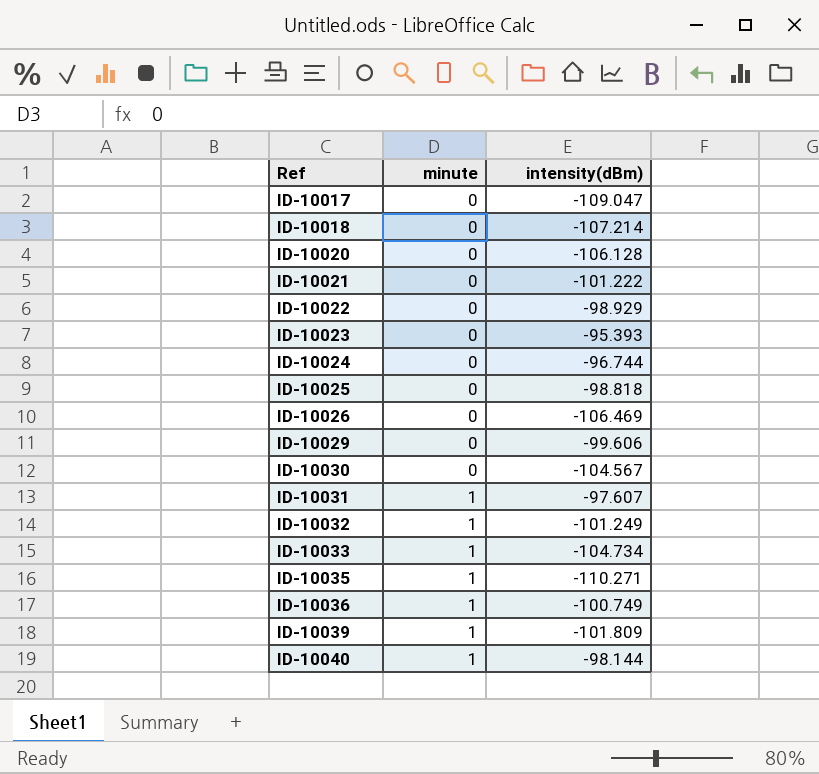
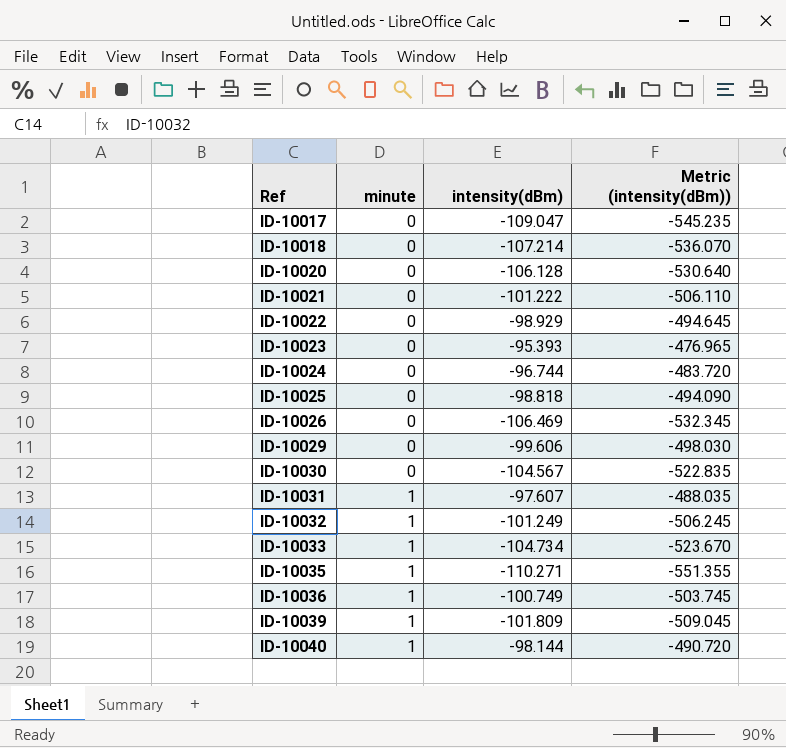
column Metric (intensity(dBm)) | formula: none -> [intensity(dBm)] * 5

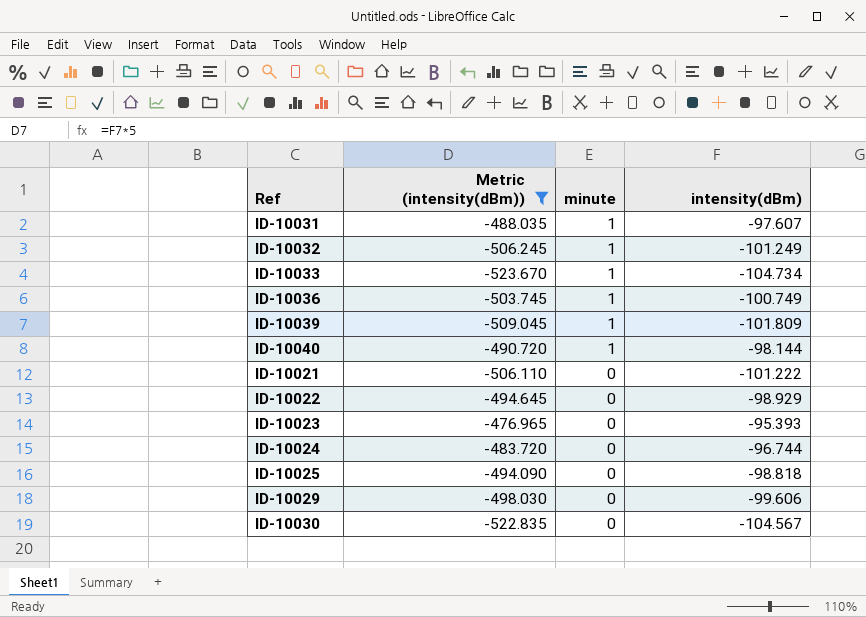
filter: none -> Metric (intensity(dBm)) >= -523.670
row order: Ref ascending -> minute descending
column Metric (intensity(dBm)) | position: 4 -> 2

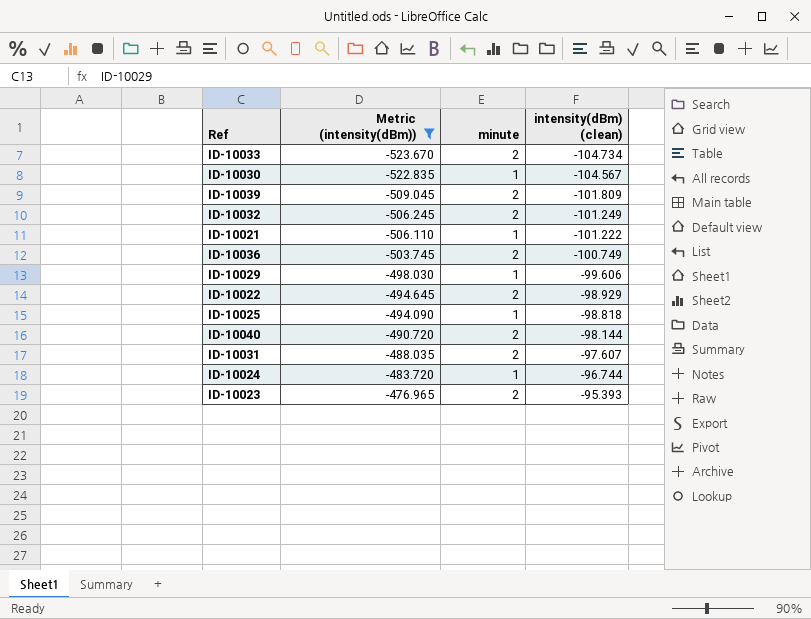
row order: minute descending -> Metric (intensity(dBm)) ascending
column name: intensity(dBm) -> intensity(dBm) (clean)
ID-10033 | minute: 1 -> 2
ID-10030 | minute: 0 -> 1
ID-10039 | minute: 1 -> 2
ID-10032 | minute: 1 -> 2
ID-10021 | minute: 0 -> 1
ID-10036 | minute: 1 -> 2
ID-10029 | minute: 0 -> 1
ID-10022 | minute: 0 -> 2
ID-10025 | minute: 0 -> 1
ID-10040 | minute: 1 -> 2
ID-10031 | minute: 1 -> 2
ID-10024 | minute: 0 -> 1
ID-10023 | minute: 0 -> 2

